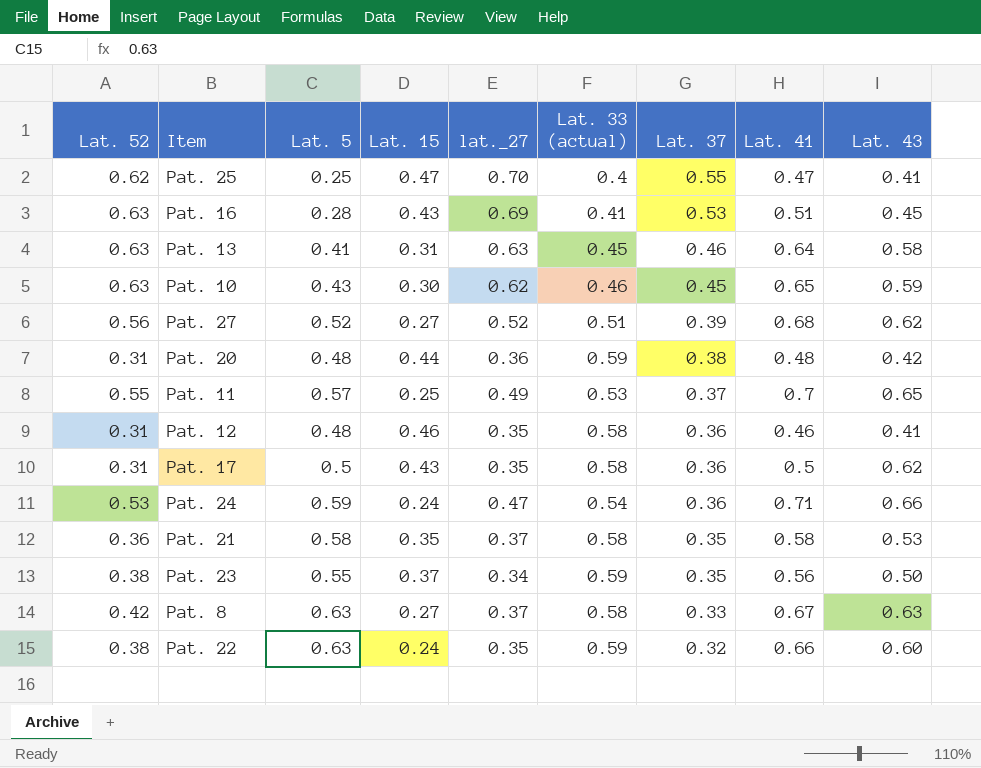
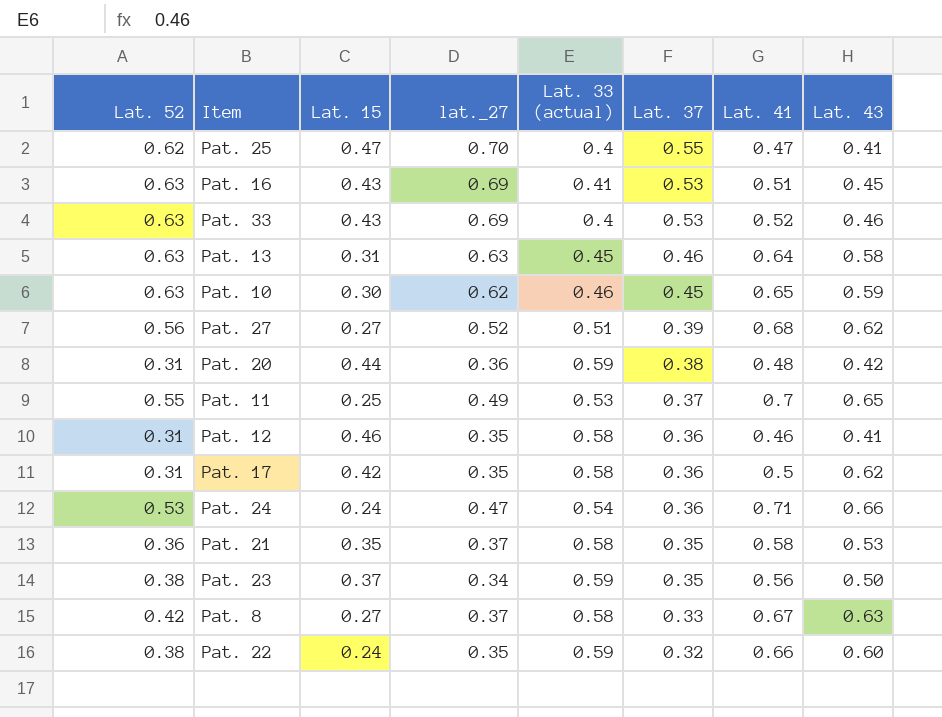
column Lat. 5 | position: 3 -> none
row Pat. 33: none -> 0.63 | 0.43 | 0.69 | 0.4 | 0.53 | 0.52 | 0.46
Pat. 17 | Lat. 15: 0.43 -> 0.42

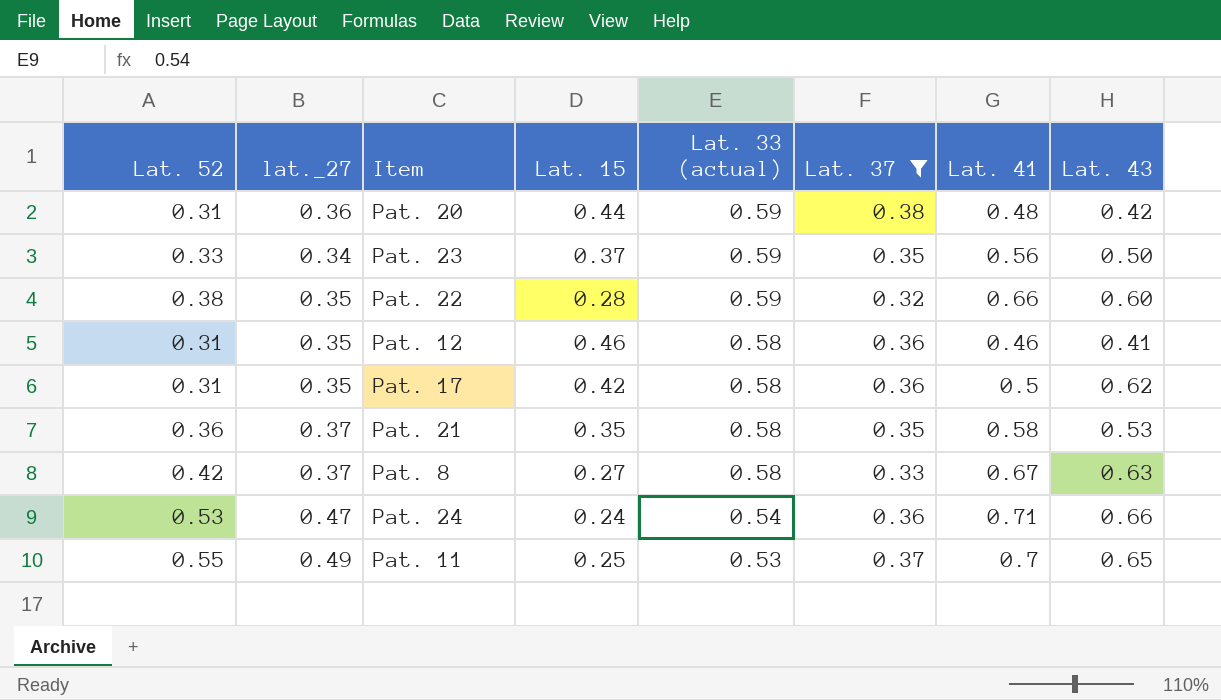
filter: none -> Lat. 37 <= 0.38
row order: Lat. 37 descending -> Lat. 33 (actual) descending
column lat._27 | position: 4 -> 2
Pat. 23 | Lat. 52: 0.38 -> 0.33
Pat. 22 | Lat. 15: 0.24 -> 0.28

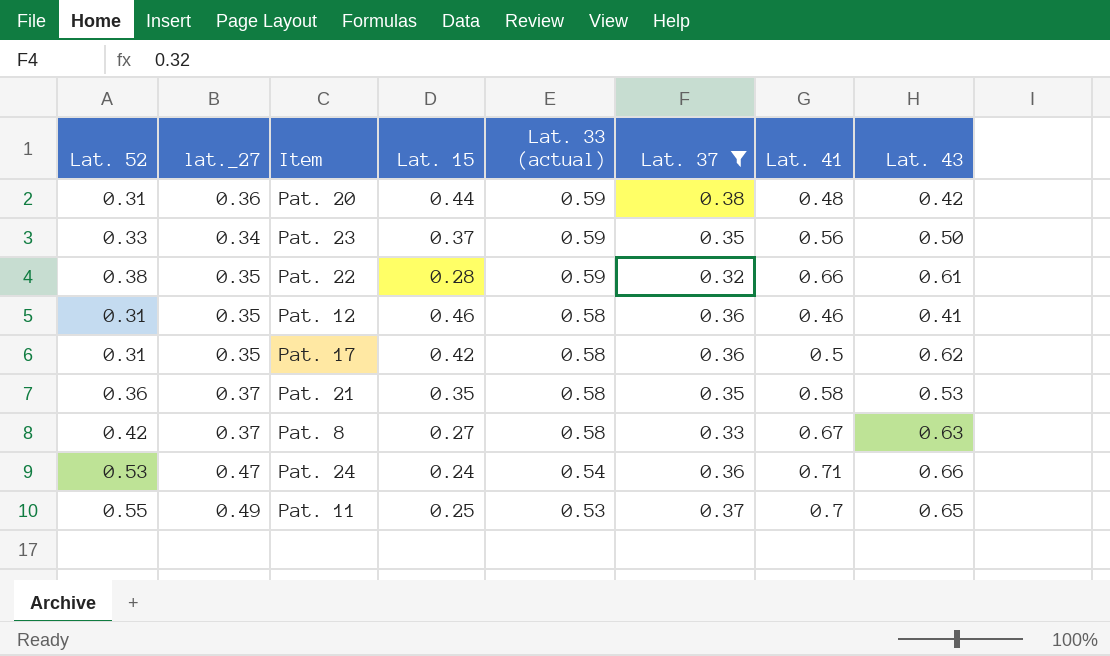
Pat. 22 | Lat. 43: 0.60 -> 0.61

